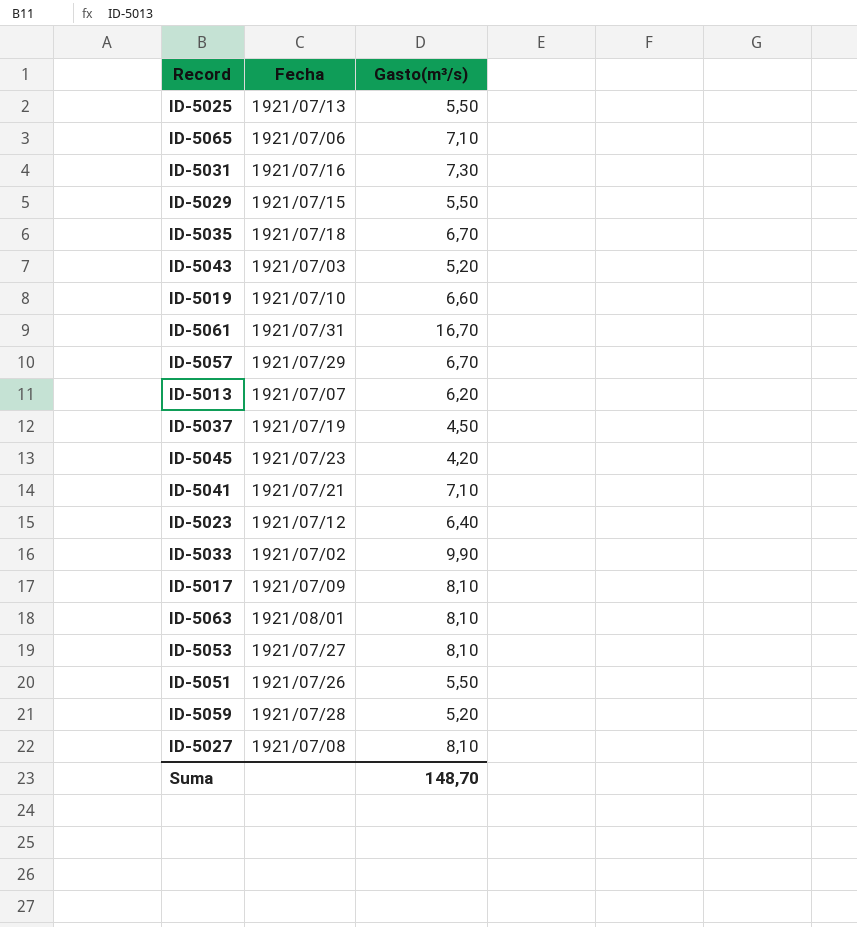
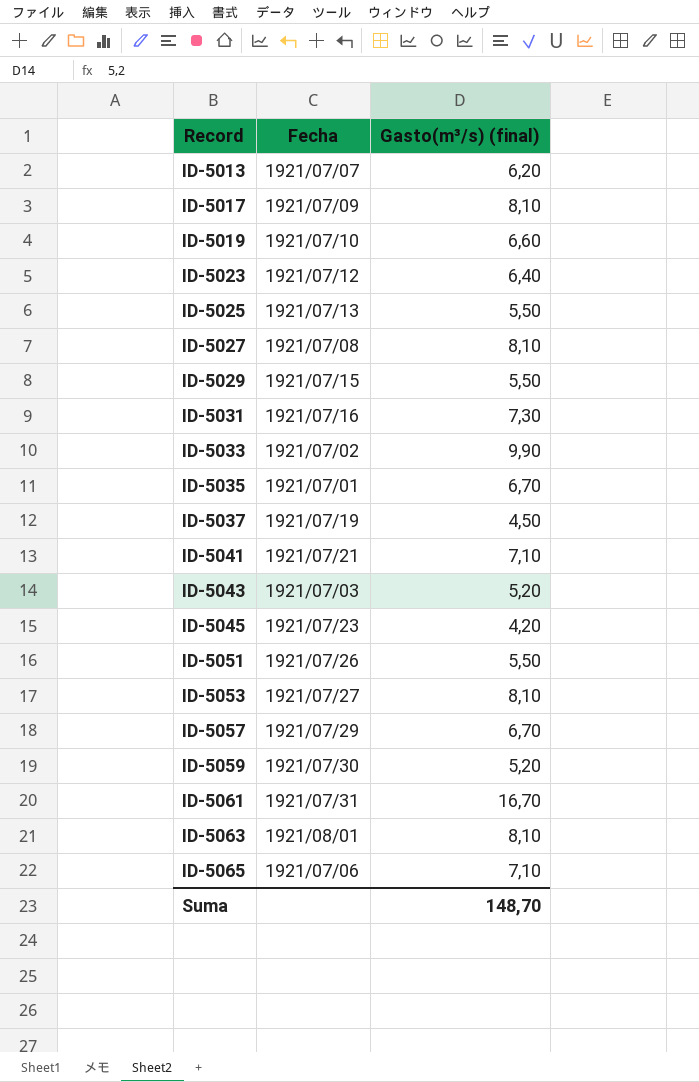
row order: none -> Record ascending
column name: Gasto(m³/s) -> Gasto(m³/s) (final)
ID-5035 | Fecha: 1921/07/18 -> 1921/07/01
ID-5059 | Fecha: 1921/07/28 -> 1921/07/30

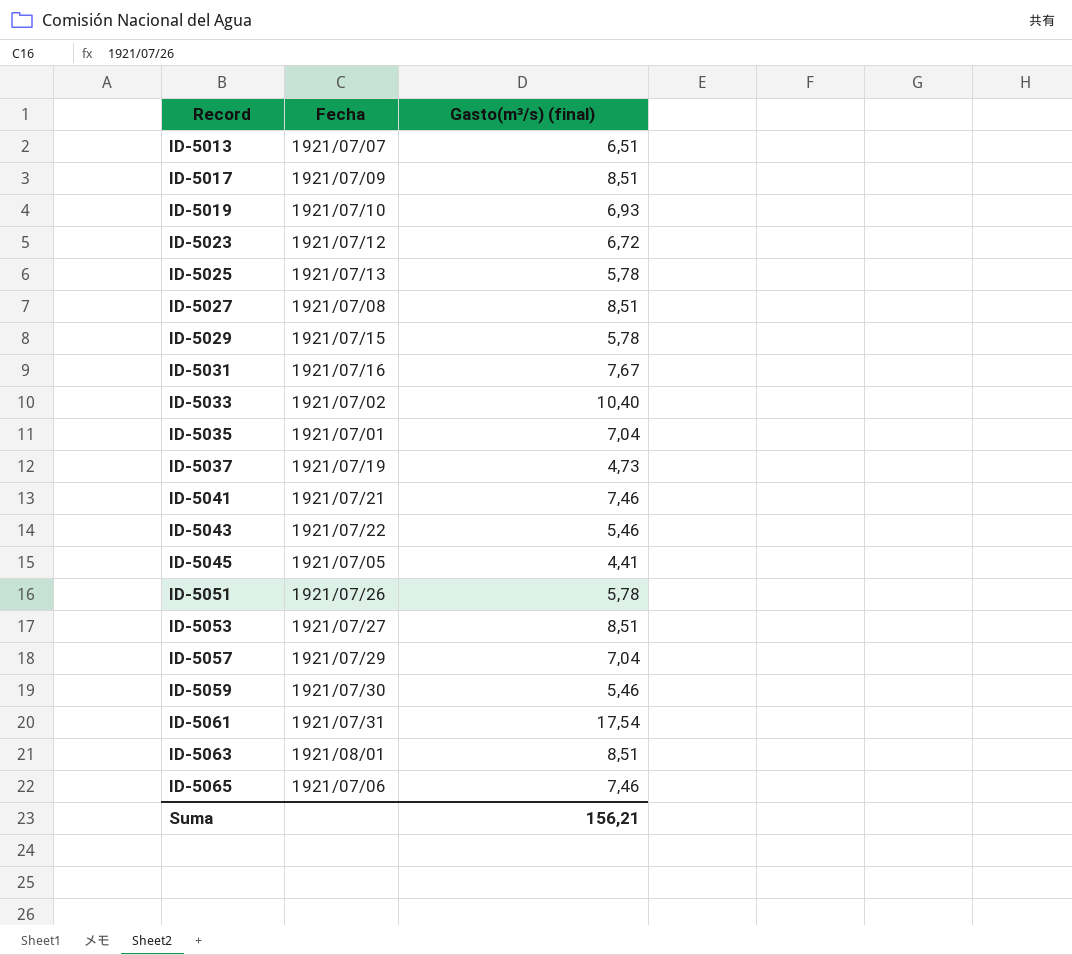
ID-5013 | Gasto(m³/s) (final): 6,20 -> 6,51
ID-5017 | Gasto(m³/s) (final): 8,10 -> 8,51
ID-5019 | Gasto(m³/s) (final): 6,60 -> 6,93
ID-5023 | Gasto(m³/s) (final): 6,40 -> 6,72
ID-5025 | Gasto(m³/s) (final): 5,50 -> 5,78
ID-5027 | Gasto(m³/s) (final): 8,10 -> 8,51
ID-5029 | Gasto(m³/s) (final): 5,50 -> 5,78
ID-5031 | Gasto(m³/s) (final): 7,30 -> 7,67
ID-5033 | Gasto(m³/s) (final): 9,90 -> 10,40
ID-5035 | Gasto(m³/s) (final): 6,70 -> 7,04
ID-5037 | Gasto(m³/s) (final): 4,50 -> 4,73
ID-5041 | Gasto(m³/s) (final): 7,10 -> 7,46
ID-5043 | Fecha: 1921/07/03 -> 1921/07/22
ID-5043 | Gasto(m³/s) (final): 5,20 -> 5,46
ID-5045 | Fecha: 1921/07/23 -> 1921/07/05
ID-5045 | Gasto(m³/s) (final): 4,20 -> 4,41
ID-5051 | Gasto(m³/s) (final): 5,50 -> 5,78
ID-5053 | Gasto(m³/s) (final): 8,10 -> 8,51
ID-5057 | Gasto(m³/s) (final): 6,70 -> 7,04
ID-5059 | Gasto(m³/s) (final): 5,20 -> 5,46
ID-5061 | Gasto(m³/s) (final): 16,70 -> 17,54
ID-5063 | Gasto(m³/s) (final): 8,10 -> 8,51
ID-5065 | Gasto(m³/s) (final): 7,10 -> 7,46
Suma | Gasto(m³/s) (final): 148,70 -> 156,21

